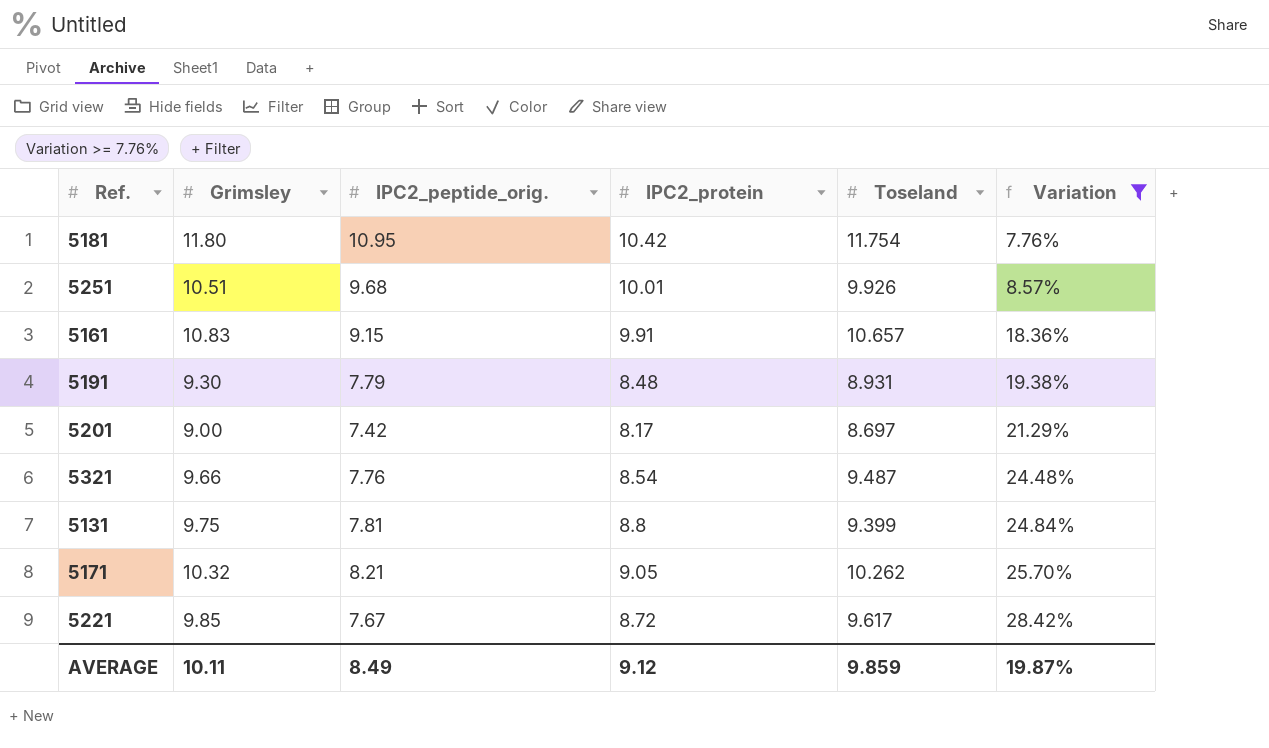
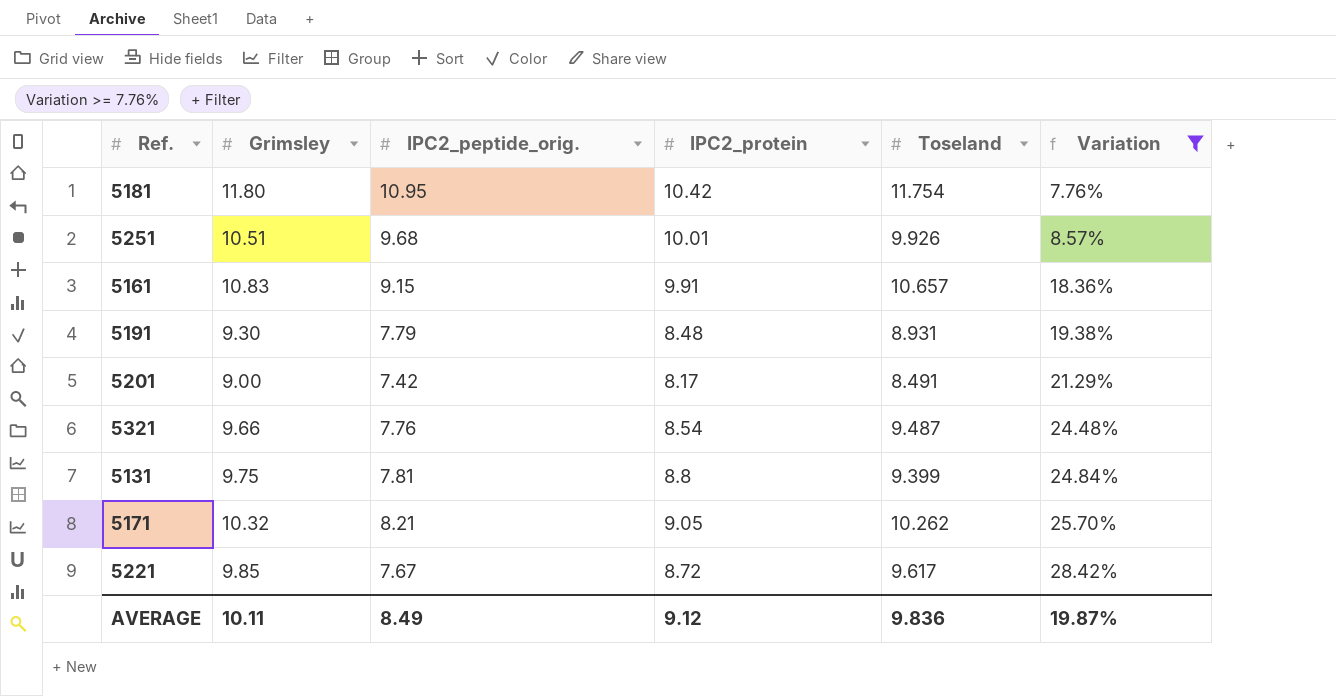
5201 | Toseland: 8.697 -> 8.491
AVERAGE | Toseland: 9.859 -> 9.836

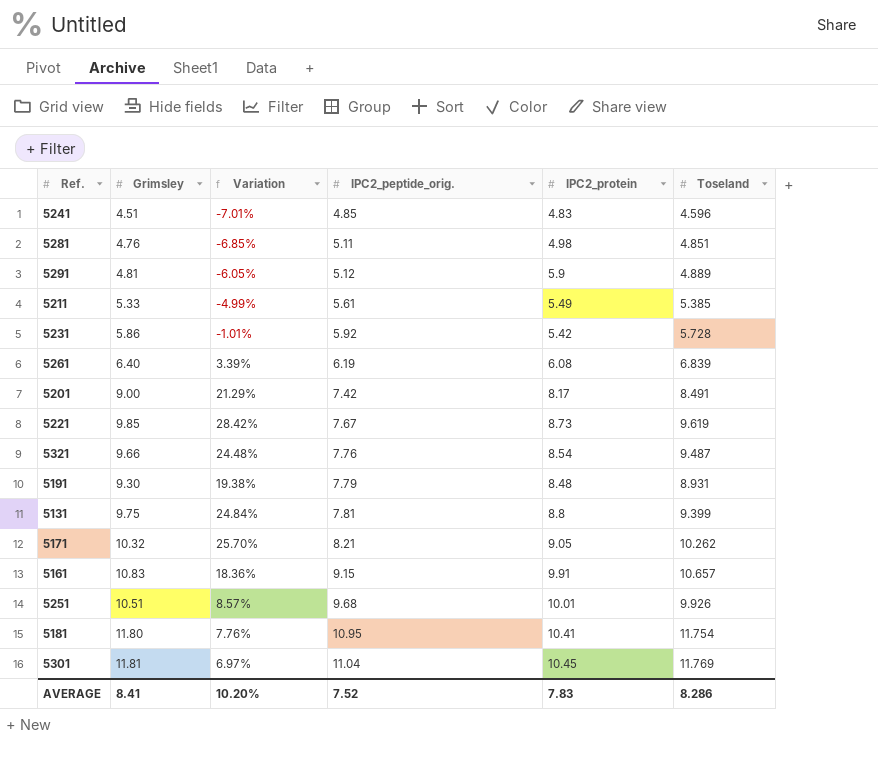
filter: Variation >= 7.76% -> none
row order: Variation ascending -> IPC2_peptide_orig. ascending
column Variation | position: 6 -> 3
5221 | IPC2_protein: 8.72 -> 8.73
5221 | Toseland: 9.617 -> 9.619
5181 | IPC2_protein: 10.42 -> 10.41
AVERAGE | Grimsley: 10.11 -> 8.41
AVERAGE | Variation: 19.87% -> 10.20%
AVERAGE | IPC2_peptide_orig.: 8.49 -> 7.52
AVERAGE | IPC2_protein: 9.12 -> 7.83
AVERAGE | Toseland: 9.836 -> 8.286

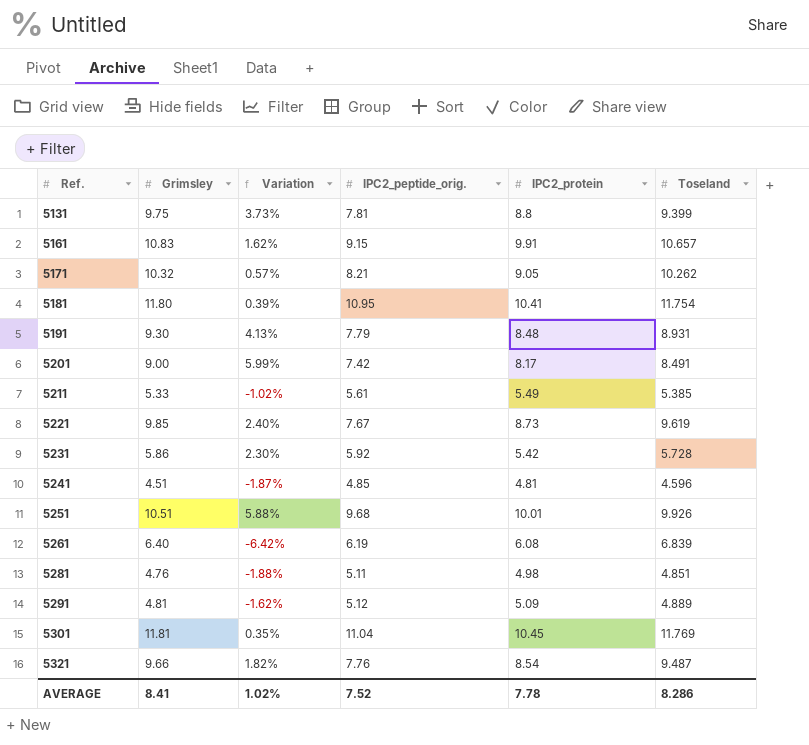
row order: IPC2_peptide_orig. ascending -> Ref. ascending
column Variation | formula: ([Grimsley] - [IPC2_peptide_orig.]) / [IPC2_peptide_orig.] -> ([Grimsley] - [Toseland]) / [Toseland]
5241 | IPC2_protein: 4.83 -> 4.81
5291 | IPC2_protein: 5.9 -> 5.09
AVERAGE | Variation: 10.20% -> 1.02%
AVERAGE | IPC2_protein: 7.83 -> 7.78

